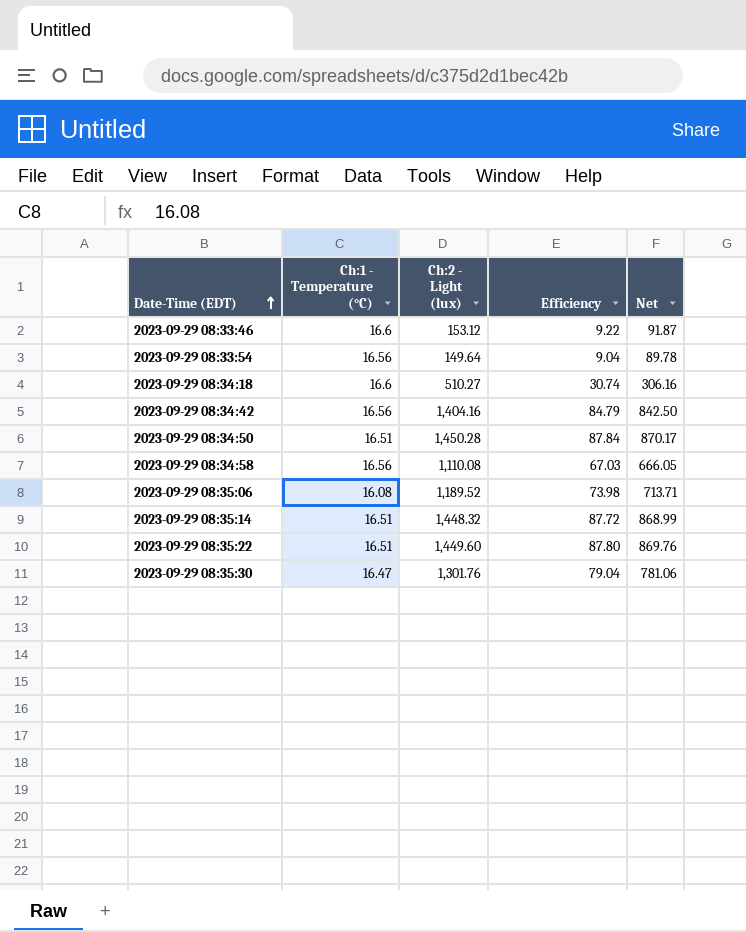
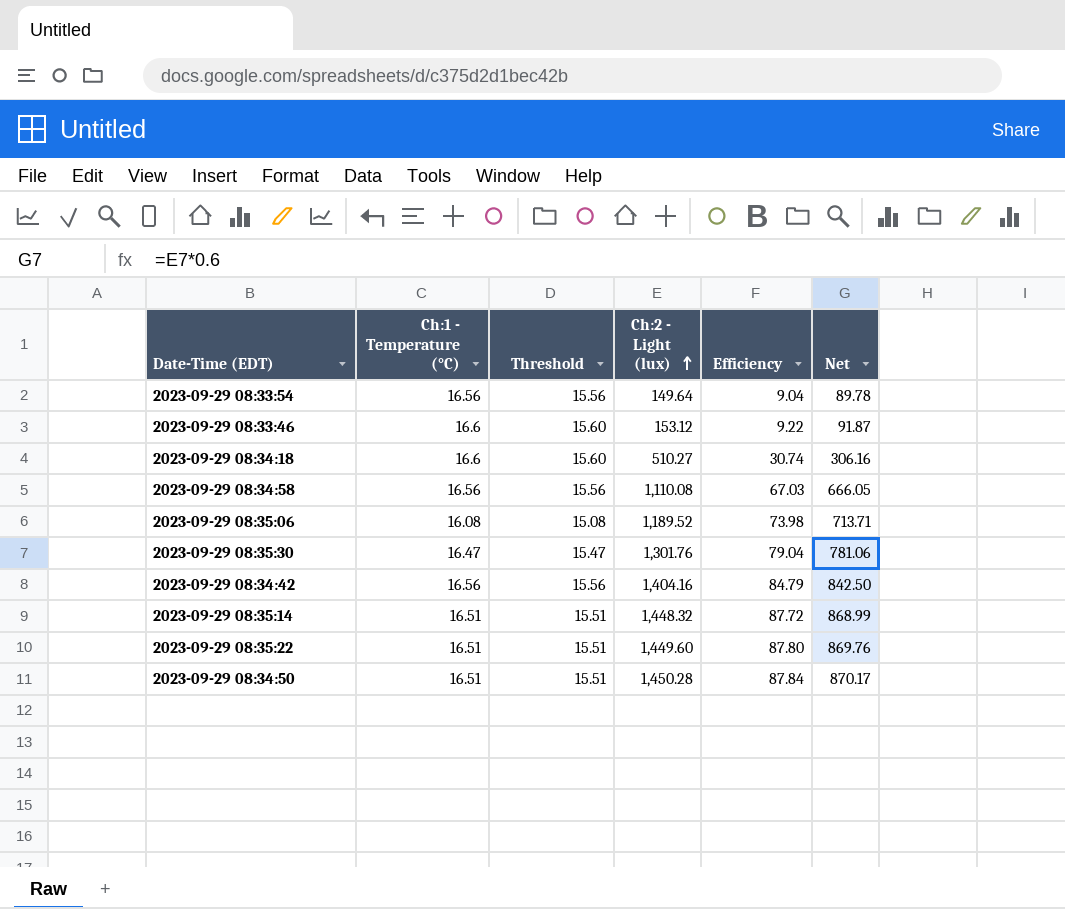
row order: Date-Time (EDT) ascending -> Ch:2 - Light (lux) ascending
column Threshold | formula: none -> [Ch:1 - Temperature (°C)] - 1

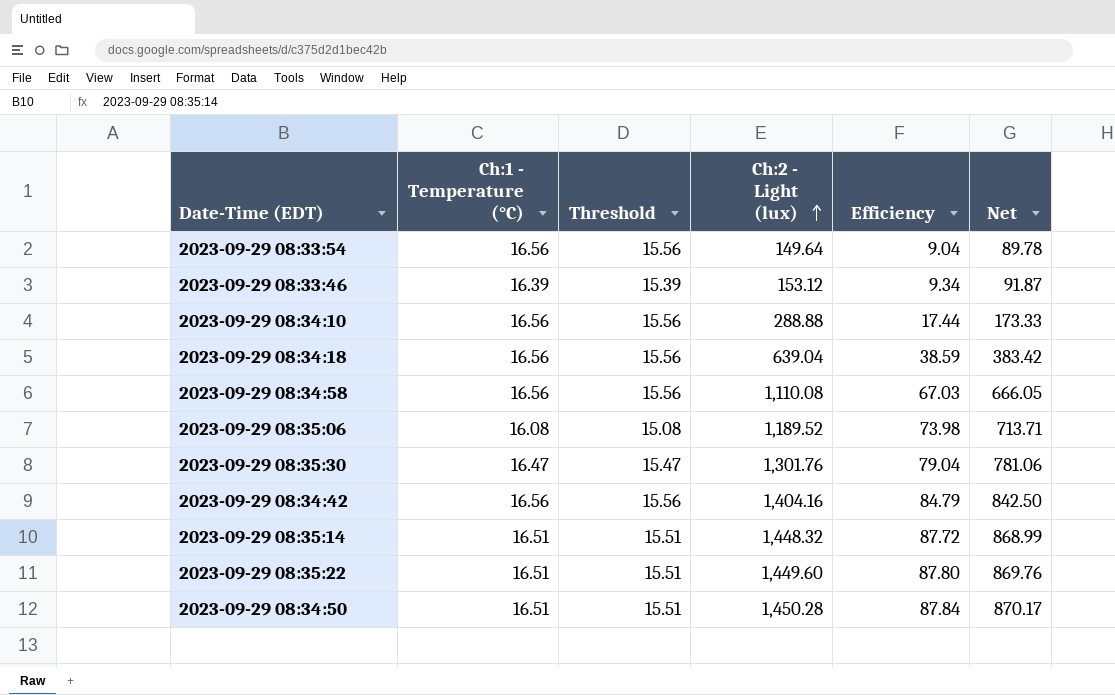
2023-09-29 08:33:46 | Ch:1 - Temperature (°C): 16.6 -> 16.39
2023-09-29 08:33:46 | Threshold: 15.60 -> 15.39
2023-09-29 08:33:46 | Efficiency: 9.22 -> 9.34
row 2023-09-29 08:34:10: none -> 16.56 | 15.56 | 288.88 | 17.44 | 173.33
2023-09-29 08:34:18 | Ch:1 - Temperature (°C): 16.6 -> 16.56
2023-09-29 08:34:18 | Threshold: 15.60 -> 15.56
2023-09-29 08:34:18 | Ch:2 - Light (lux): 510.27 -> 639.04
2023-09-29 08:34:18 | Efficiency: 30.74 -> 38.59
2023-09-29 08:34:18 | Net: 306.16 -> 383.42

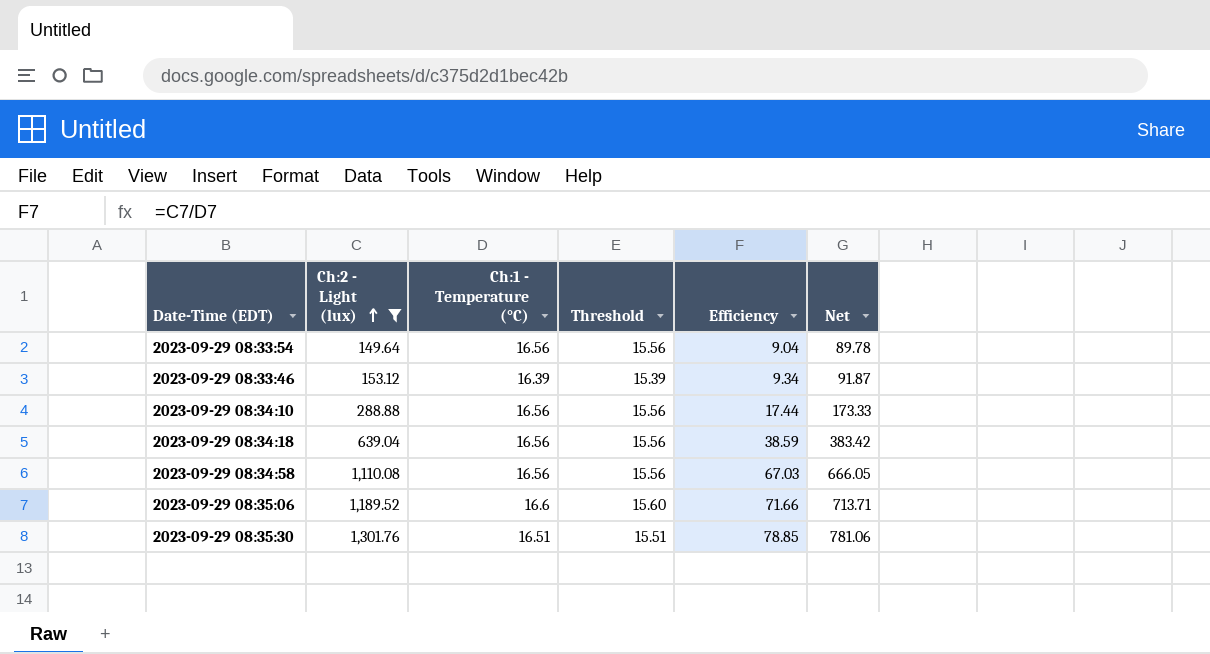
filter: none -> Ch:2 - Light (lux) <= 1,301.76
column Ch:2 - Light (lux) | position: 4 -> 2
2023-09-29 08:35:06 | Ch:1 - Temperature (°C): 16.08 -> 16.6
2023-09-29 08:35:06 | Threshold: 15.08 -> 15.60
2023-09-29 08:35:06 | Efficiency: 73.98 -> 71.66
2023-09-29 08:35:30 | Ch:1 - Temperature (°C): 16.47 -> 16.51
2023-09-29 08:35:30 | Threshold: 15.47 -> 15.51
2023-09-29 08:35:30 | Efficiency: 79.04 -> 78.85

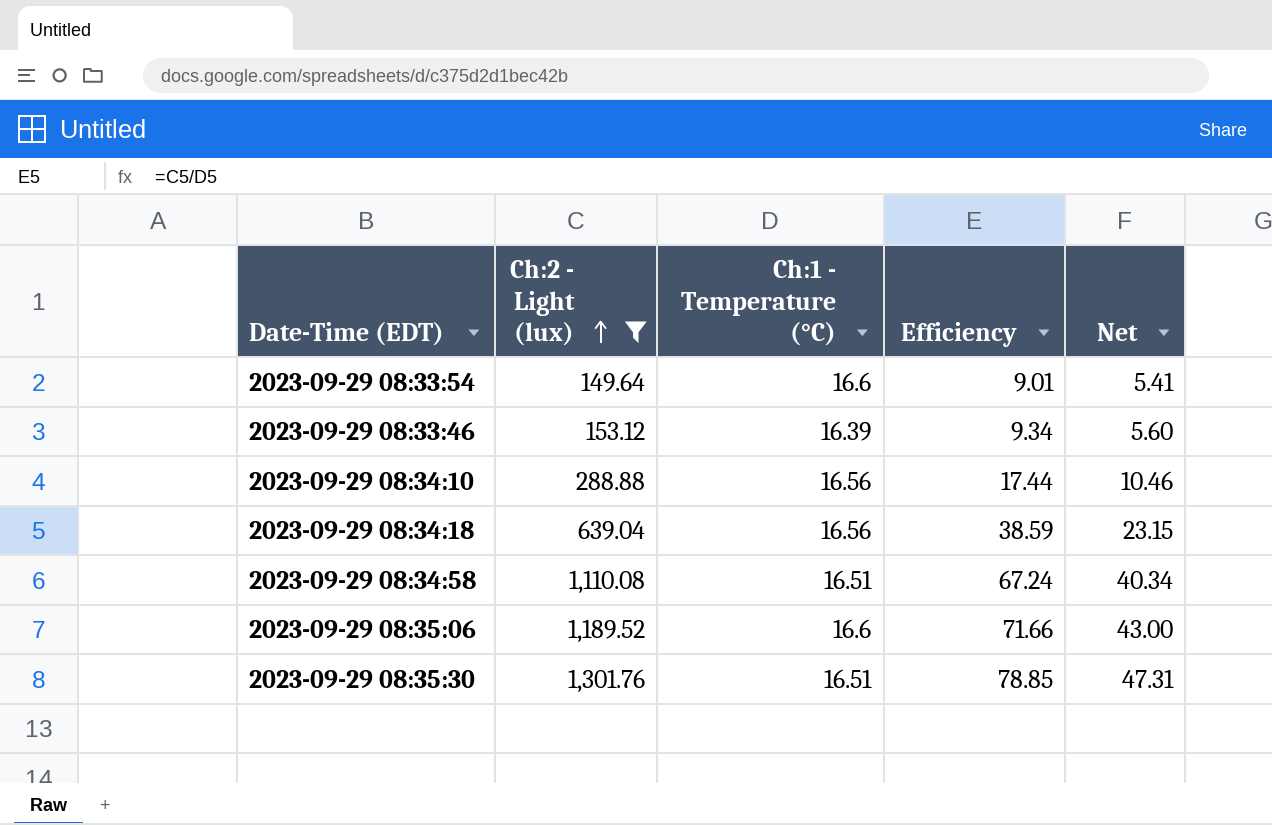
column Threshold | formula: [Ch:1 - Temperature (°C)] - 1 -> none
column Net | formula: [Ch:2 - Light (lux)] * 0.6 -> [Efficiency] * 0.6
2023-09-29 08:33:54 | Ch:1 - Temperature (°C): 16.56 -> 16.6
2023-09-29 08:33:54 | Efficiency: 9.04 -> 9.01
2023-09-29 08:34:58 | Ch:1 - Temperature (°C): 16.56 -> 16.51
2023-09-29 08:34:58 | Efficiency: 67.03 -> 67.24

